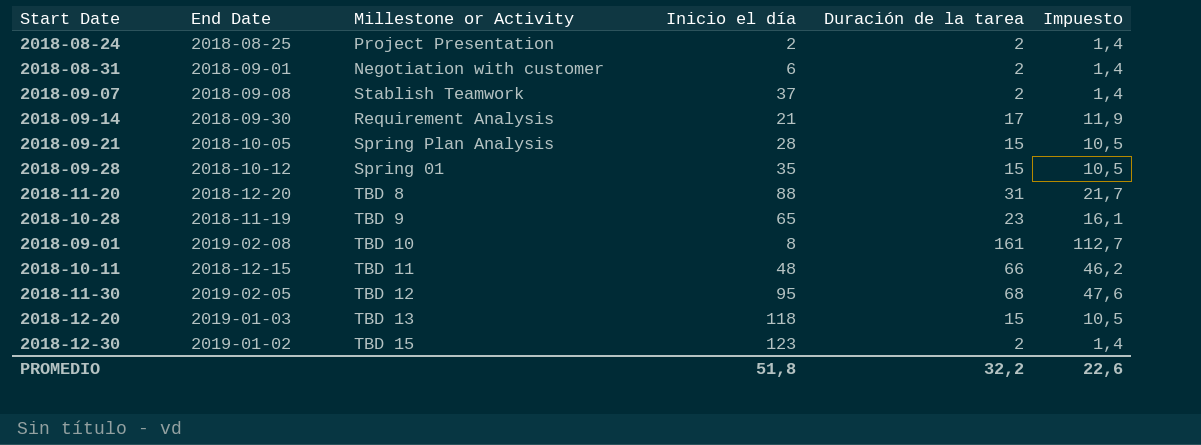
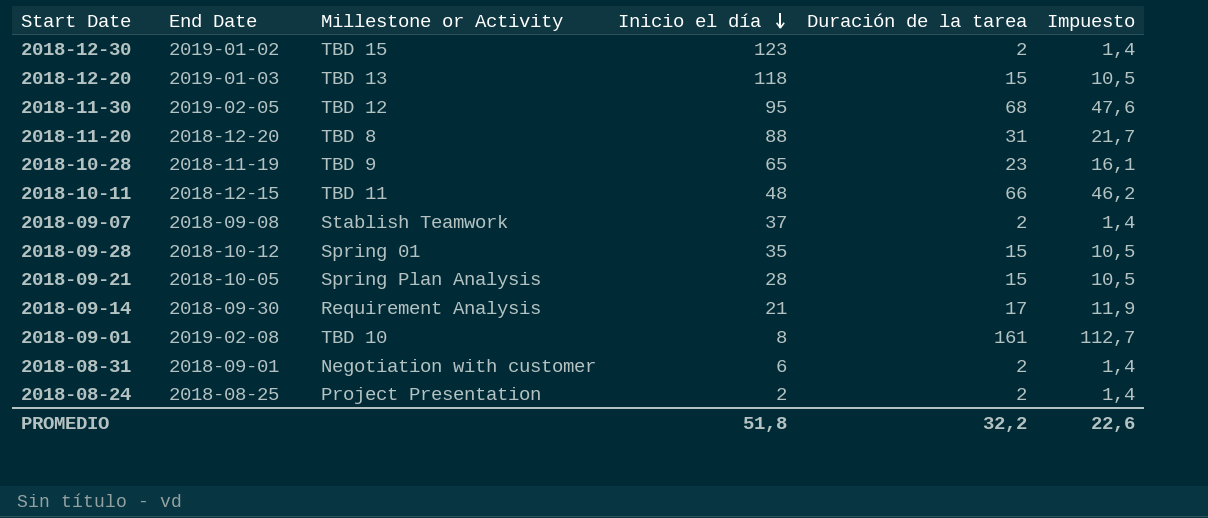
row order: none -> Inicio el día descending

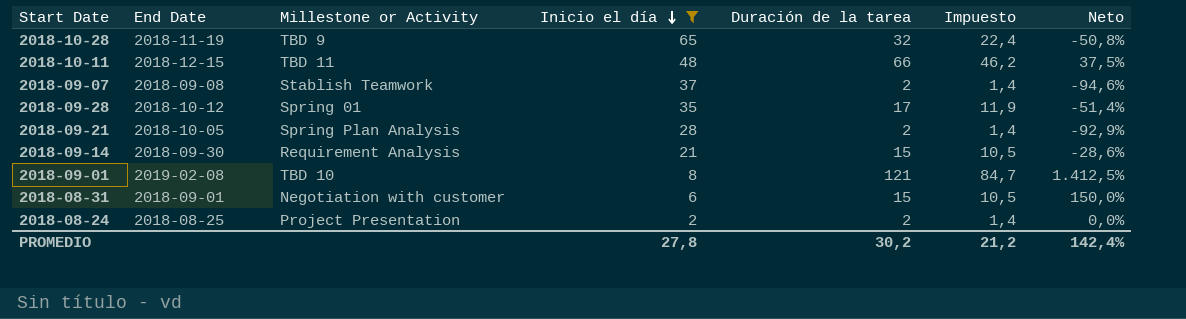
filter: none -> Inicio el día <= 65
column Neto | formula: none -> ([Duración de la tarea] - [Inicio el día]) / [Inicio el día]
2018-10-28 | Duración de la tarea: 23 -> 32
2018-10-28 | Impuesto: 16,1 -> 22,4
2018-09-28 | Duración de la tarea: 15 -> 17
2018-09-28 | Impuesto: 10,5 -> 11,9
2018-09-21 | Duración de la tarea: 15 -> 2
2018-09-21 | Impuesto: 10,5 -> 1,4
2018-09-14 | Duración de la tarea: 17 -> 15
2018-09-14 | Impuesto: 11,9 -> 10,5
2018-09-01 | Duración de la tarea: 161 -> 121
2018-09-01 | Impuesto: 112,7 -> 84,7
2018-08-31 | Duración de la tarea: 2 -> 15
2018-08-31 | Impuesto: 1,4 -> 10,5
PROMEDIO | Inicio el día: 51,8 -> 27,8
PROMEDIO | Duración de la tarea: 32,2 -> 30,2
PROMEDIO | Impuesto: 22,6 -> 21,2

